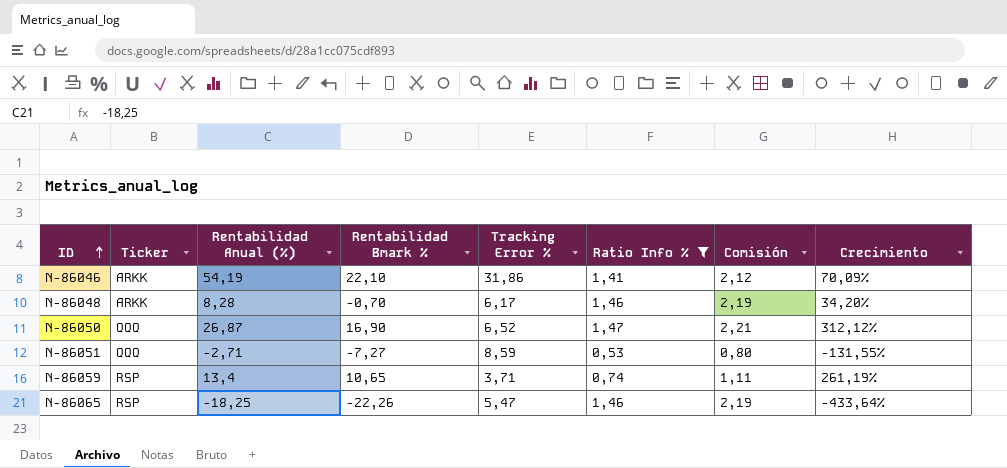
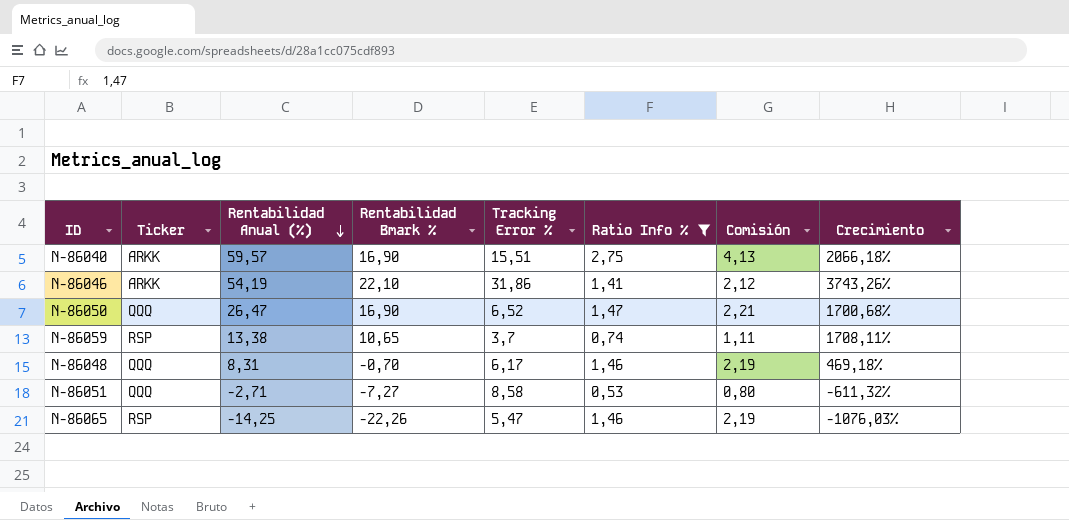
row order: ID ascending -> Rentabilidad Anual (%) descending
column Crecimiento | formula: ([Rentabilidad Anual (%)] - [Tracking Error %]) / [Tracking Error %] -> ([Rentabilidad Anual (%)] - [Ratio Info %]) / [Ratio Info %]
row N-86040: none -> ARKK | 59,57 | 16,90 | 15,51 | 2,75 | 4,13 | 2066,18%
N-86050 | Rentabilidad Anual (%): 26,87 -> 26,47
N-86059 | Rentabilidad Anual (%): 13,4 -> 13,38
N-86059 | Tracking Error %: 3,71 -> 3,7
N-86048 | Ticker: ARKK -> QQQ
N-86048 | Rentabilidad Anual (%): 8,28 -> 8,31
N-86051 | Tracking Error %: 8,59 -> 8,58
N-86065 | Rentabilidad Anual (%): -18,25 -> -14,25

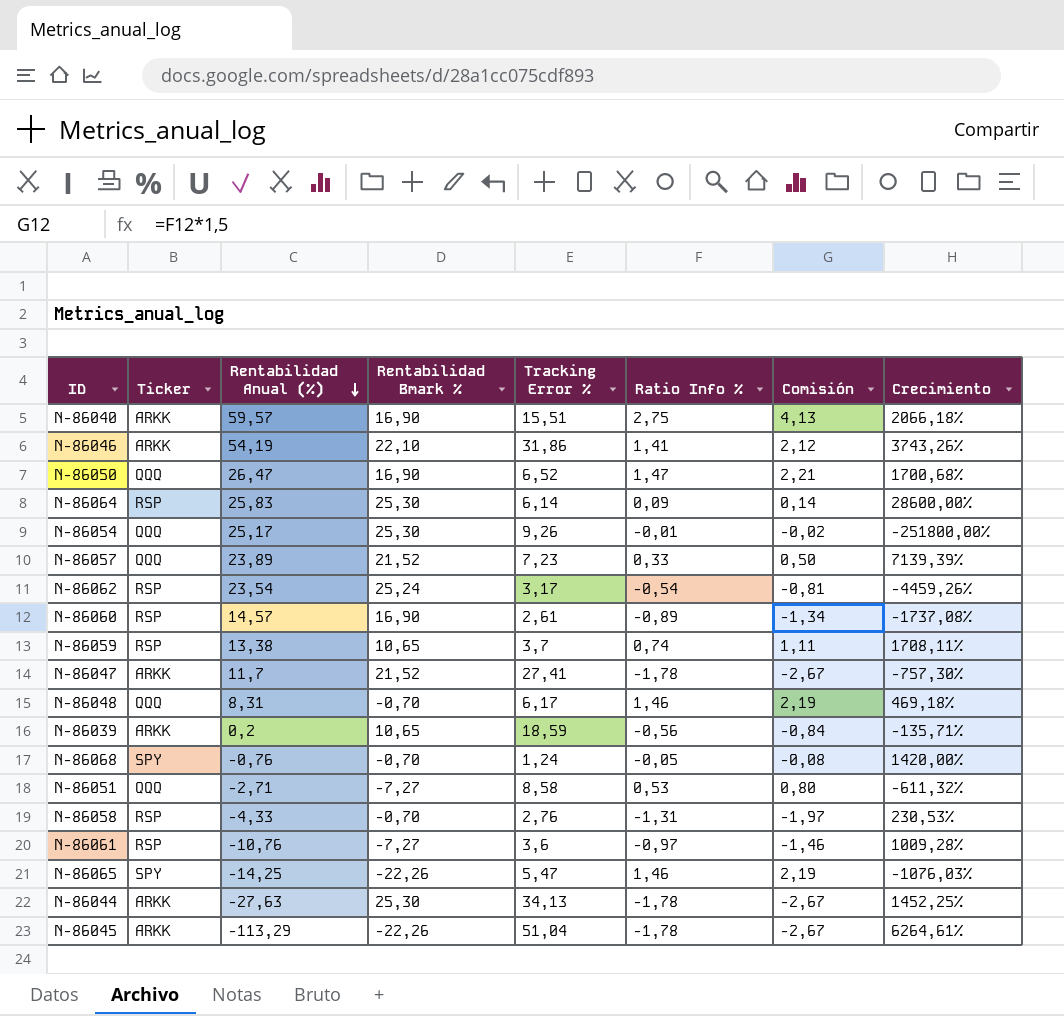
filter: Ratio Info % >= 0,53 -> none
N-86065 | Ticker: RSP -> SPY

